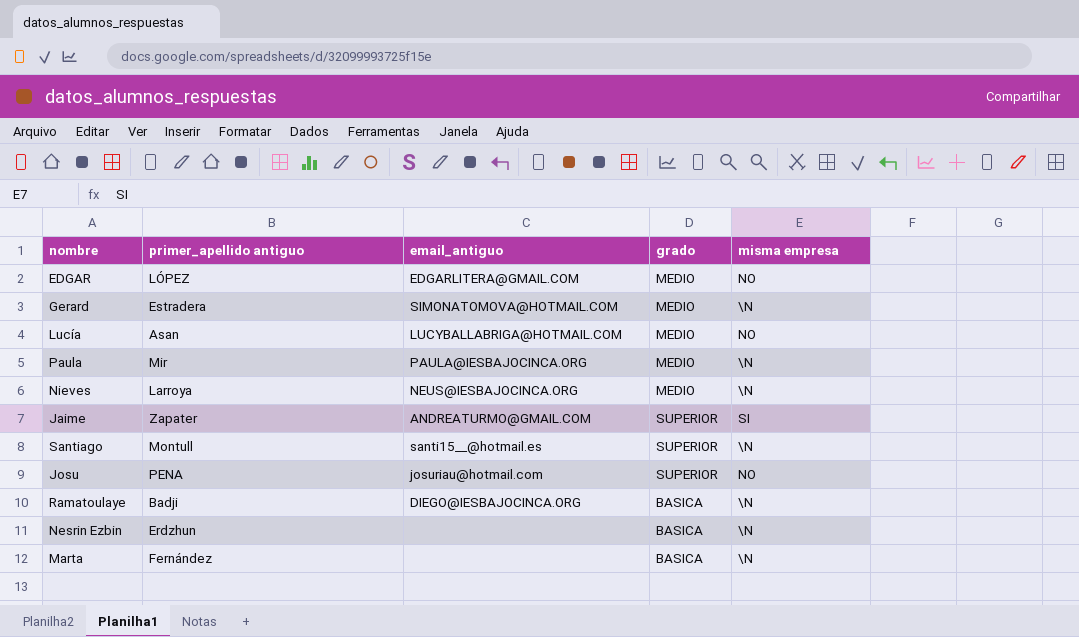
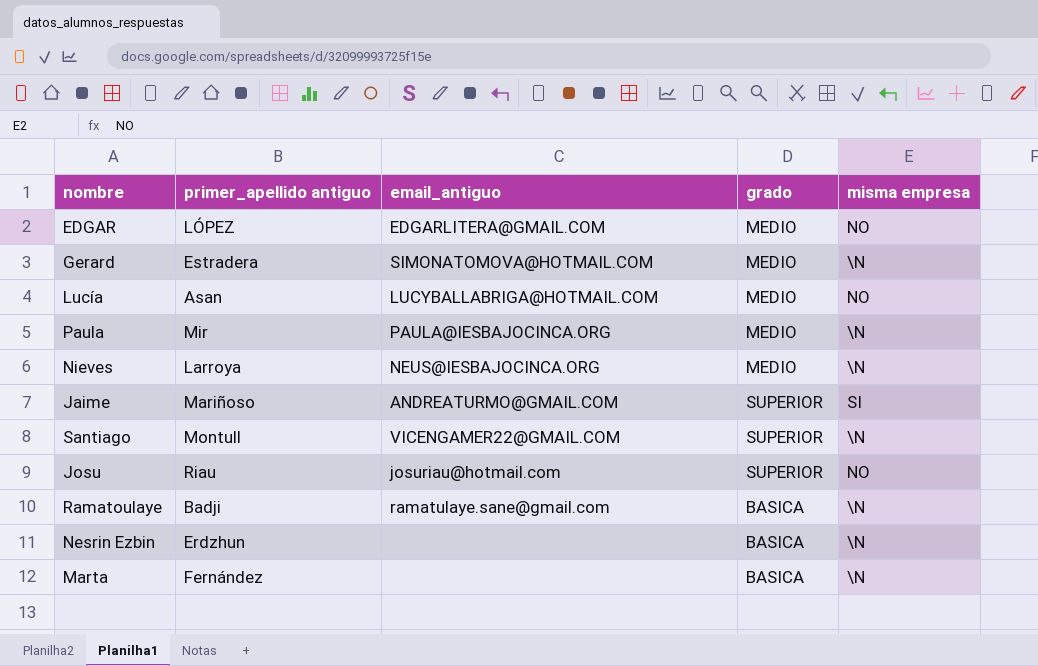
Jaime | primer_apellido antiguo: Zapater -> Mariñoso
Santiago | email_antiguo: santi15__@hotmail.es -> VICENGAMER22@GMAIL.COM
Josu | primer_apellido antiguo: PENA -> Riau
Ramatoulaye | email_antiguo: DIEGO@IESBAJOCINCA.ORG -> ramatulaye.sane@gmail.com

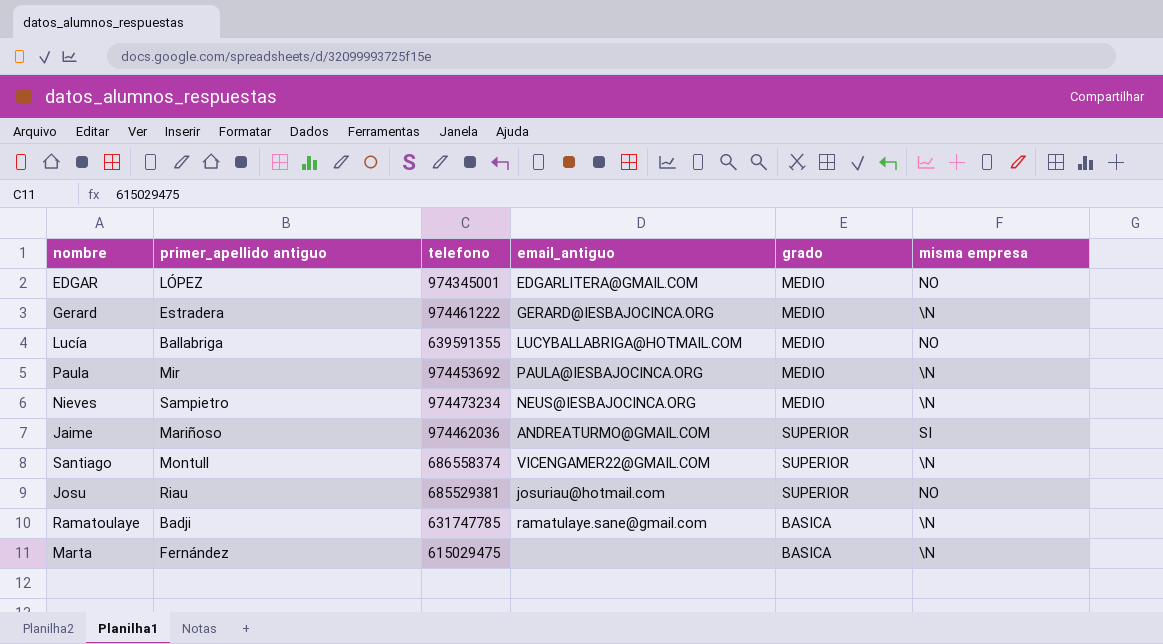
column telefono | position: none -> 3
row Nesrin Ezbin: Erdzhun | none | BASICA | \N -> none
Gerard | email_antiguo: SIMONATOMOVA@HOTMAIL.COM -> GERARD@IESBAJOCINCA.ORG
Lucía | primer_apellido antiguo: Asan -> Ballabriga
Nieves | primer_apellido antiguo: Larroya -> Sampietro

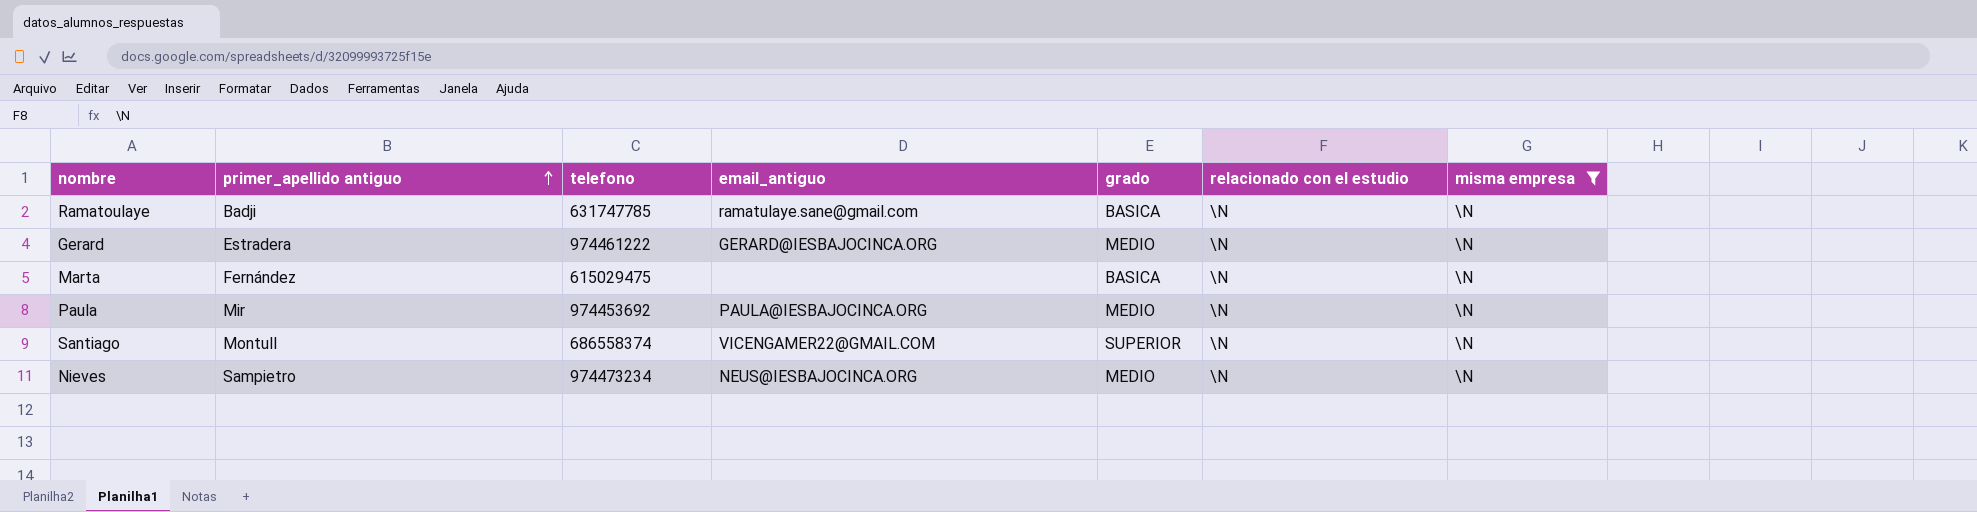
filter: none -> misma empresa = \N
row order: none -> primer_apellido antiguo ascending
column relacionado con el estudio | position: none -> 6

